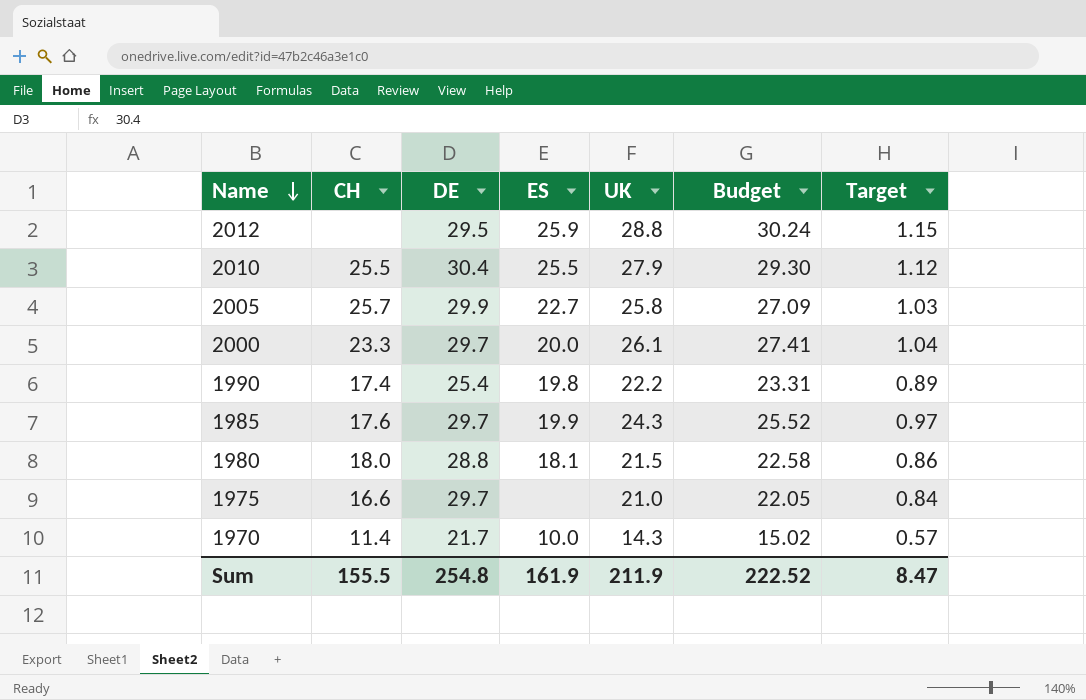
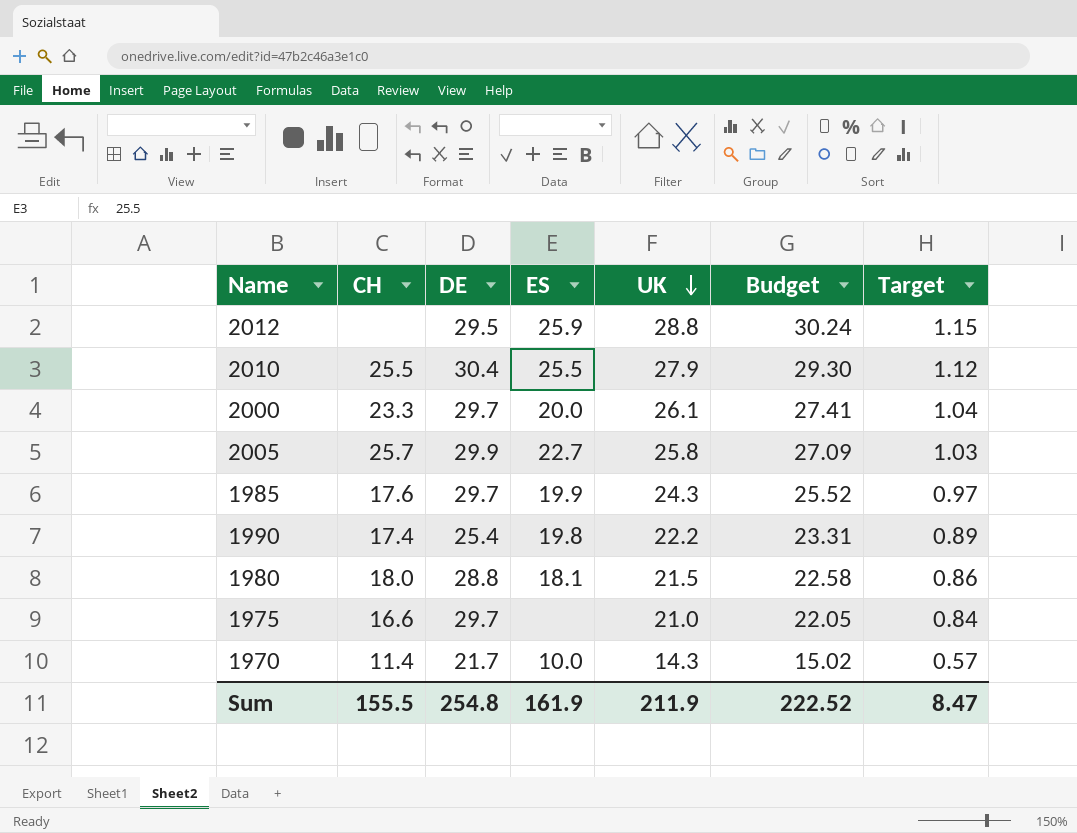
row order: Name descending -> UK descending

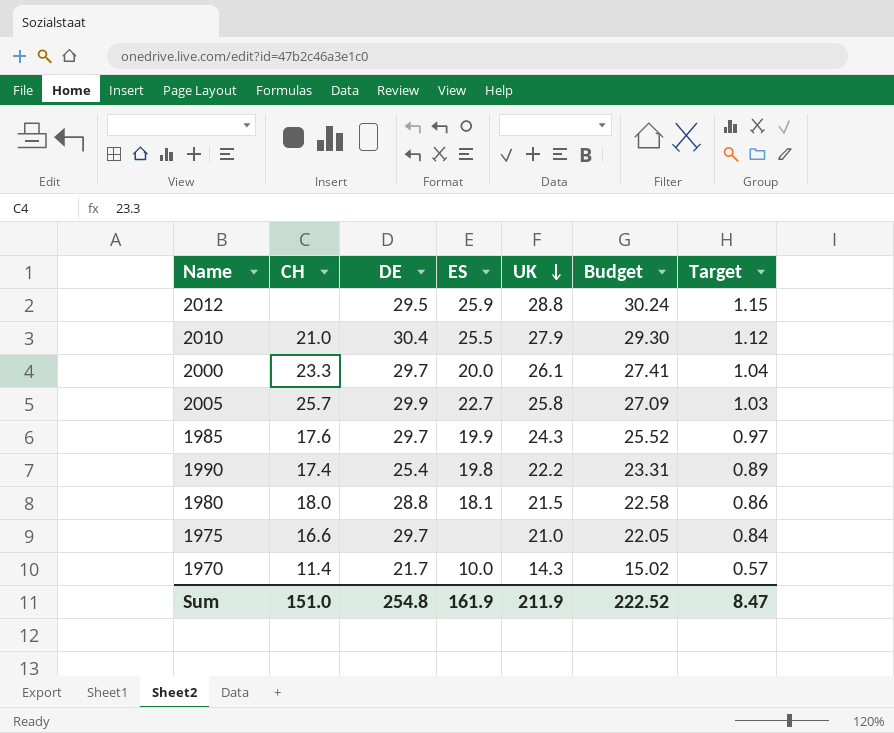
2010 | CH: 25.5 -> 21.0
Sum | CH: 155.5 -> 151.0

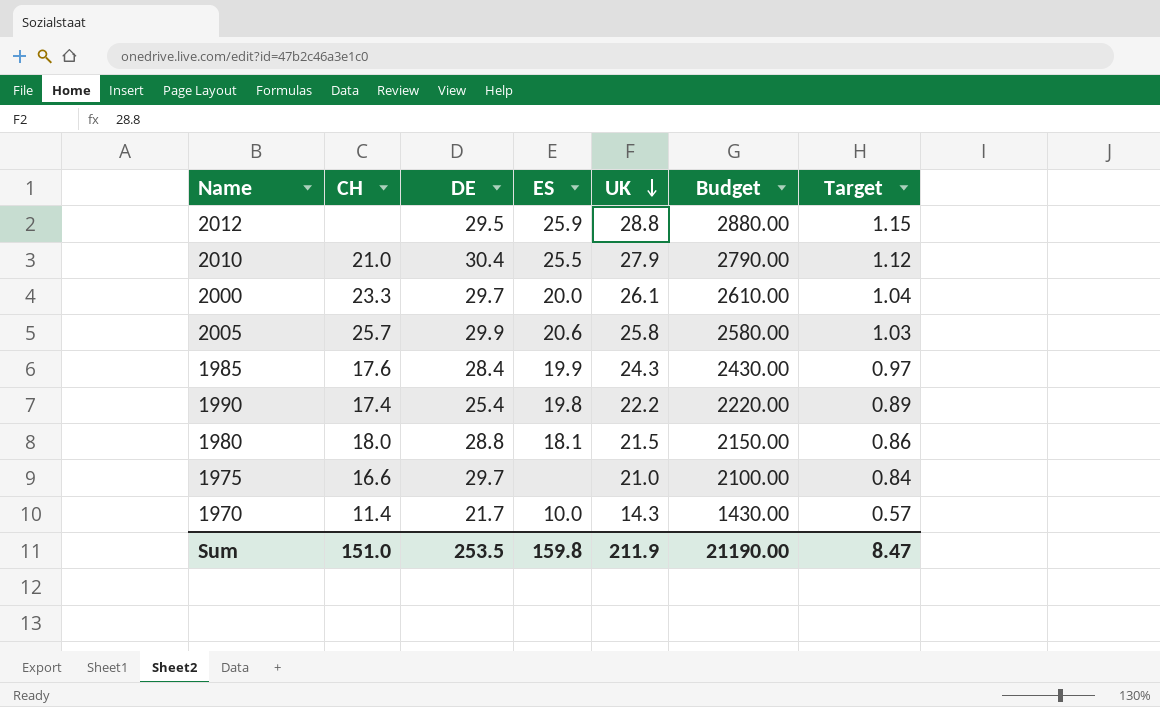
column Budget | formula: [UK] * 1.05 -> [UK] * 100
2005 | ES: 22.7 -> 20.6
1985 | DE: 29.7 -> 28.4
Sum | DE: 254.8 -> 253.5
Sum | ES: 161.9 -> 159.8
Sum | Budget: 222.52 -> 21190.00

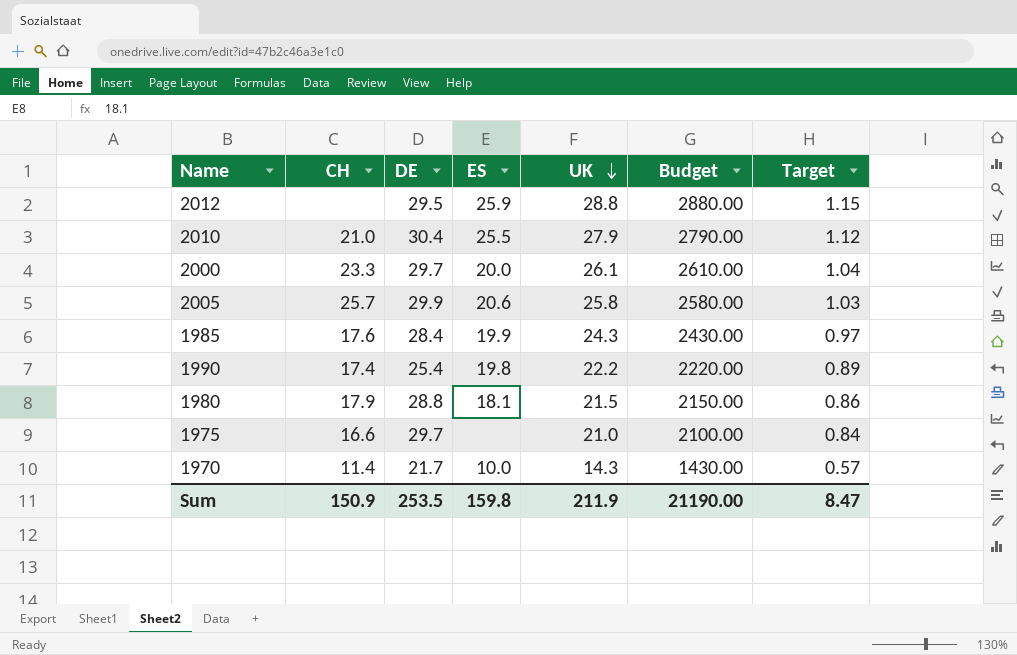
1980 | CH: 18.0 -> 17.9
Sum | CH: 151.0 -> 150.9

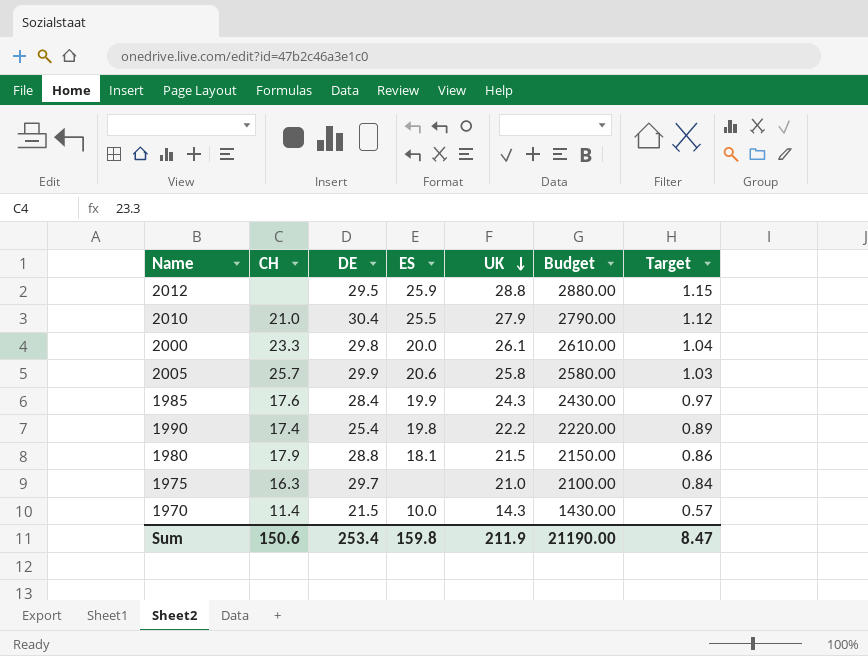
2000 | DE: 29.7 -> 29.8
1975 | CH: 16.6 -> 16.3
1970 | DE: 21.7 -> 21.5
Sum | CH: 150.9 -> 150.6
Sum | DE: 253.5 -> 253.4

